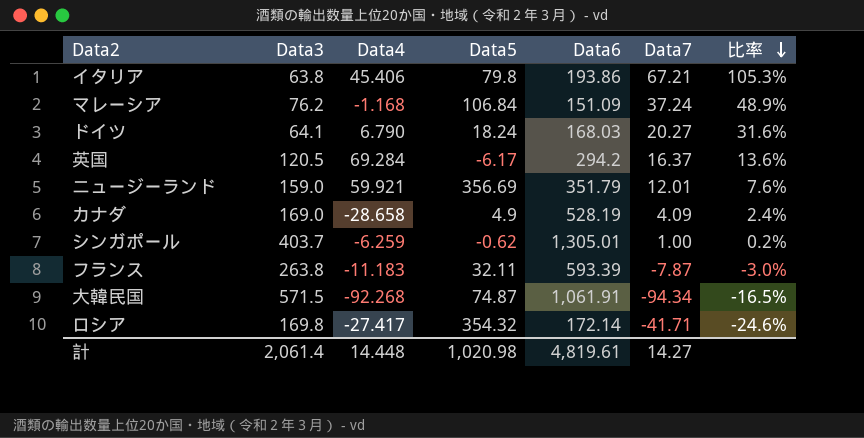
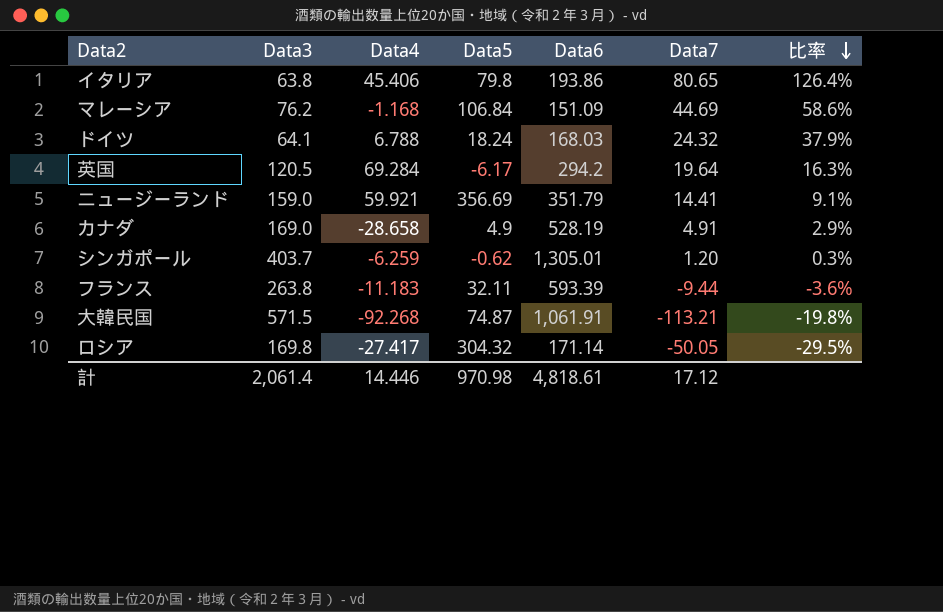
イタリア | Data7: 67.21 -> 80.65
イタリア | 比率: 105.3% -> 126.4%
マレーシア | Data7: 37.24 -> 44.69
マレーシア | 比率: 48.9% -> 58.6%
ドイツ | Data4: 6.790 -> 6.788
ドイツ | Data7: 20.27 -> 24.32
ドイツ | 比率: 31.6% -> 37.9%
英国 | Data7: 16.37 -> 19.64
英国 | 比率: 13.6% -> 16.3%
ニュージーランド | Data7: 12.01 -> 14.41
ニュージーランド | 比率: 7.6% -> 9.1%
カナダ | Data7: 4.09 -> 4.91
カナダ | 比率: 2.4% -> 2.9%
シンガポール | Data7: 1.00 -> 1.20
シンガポール | 比率: 0.2% -> 0.3%
フランス | Data7: -7.87 -> -9.44
フランス | 比率: -3.0% -> -3.6%
大韓民国 | Data7: -94.34 -> -113.21
大韓民国 | 比率: -16.5% -> -19.8%
ロシア | Data5: 354.32 -> 304.32
ロシア | Data6: 172.14 -> 171.14
ロシア | Data7: -41.71 -> -50.05
ロシア | 比率: -24.6% -> -29.5%
計 | Data4: 14.448 -> 14.446
計 | Data5: 1,020.98 -> 970.98
計 | Data6: 4,819.61 -> 4,818.61
計 | Data7: 14.27 -> 17.12

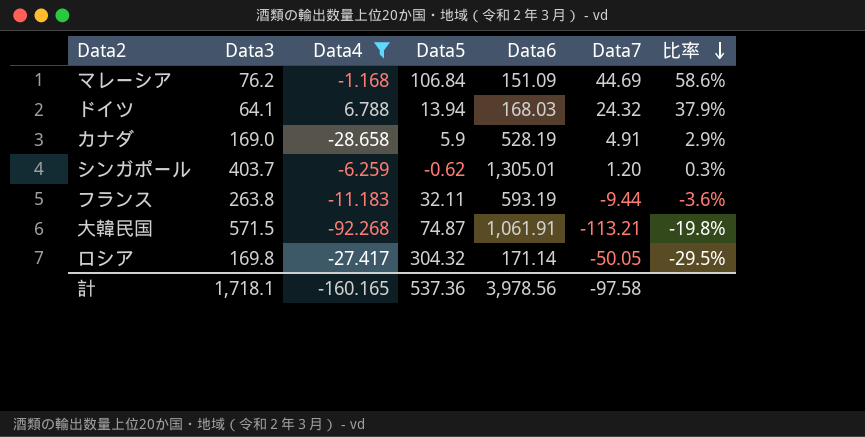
filter: none -> Data4 <= 6.788
ドイツ | Data5: 18.24 -> 13.94
カナダ | Data5: 4.9 -> 5.9
フランス | Data6: 593.39 -> 593.19
計 | Data3: 2,061.4 -> 1,718.1
計 | Data4: 14.446 -> -160.165
計 | Data5: 970.98 -> 537.36
計 | Data6: 4,818.61 -> 3,978.56
計 | Data7: 17.12 -> -97.58

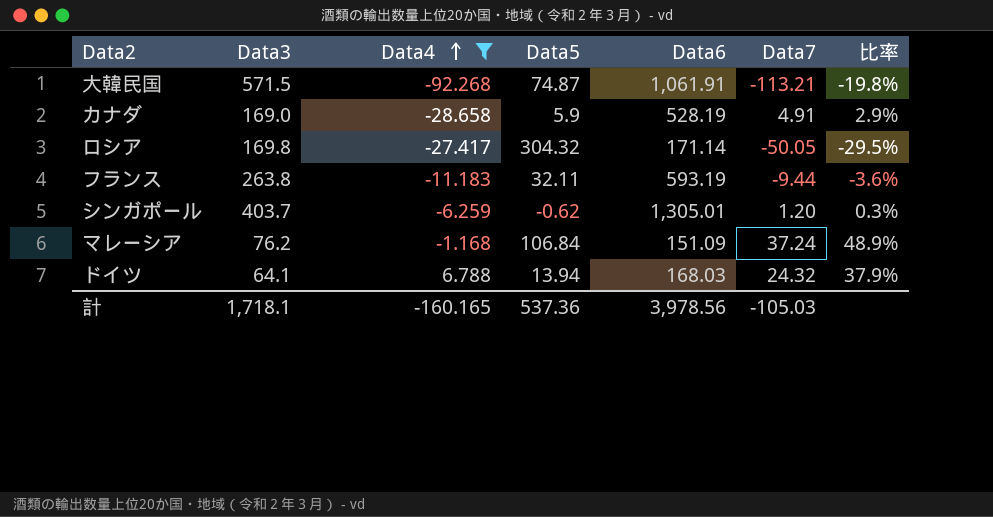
row order: 比率 descending -> Data4 ascending
マレーシア | Data7: 44.69 -> 37.24
マレーシア | 比率: 58.6% -> 48.9%
計 | Data7: -97.58 -> -105.03

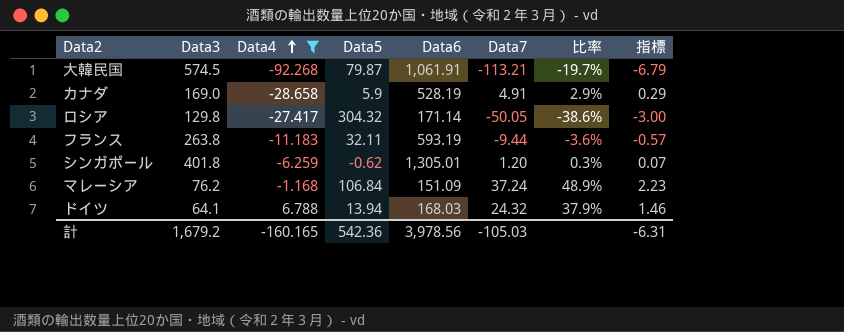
column 指標 | formula: none -> [Data7] * 0.06
大韓民国 | Data3: 571.5 -> 574.5
大韓民国 | Data5: 74.87 -> 79.87
大韓民国 | 比率: -19.8% -> -19.7%
ロシア | Data3: 169.8 -> 129.8
ロシア | 比率: -29.5% -> -38.6%
シンガポール | Data3: 403.7 -> 401.8
計 | Data3: 1,718.1 -> 1,679.2
計 | Data5: 537.36 -> 542.36

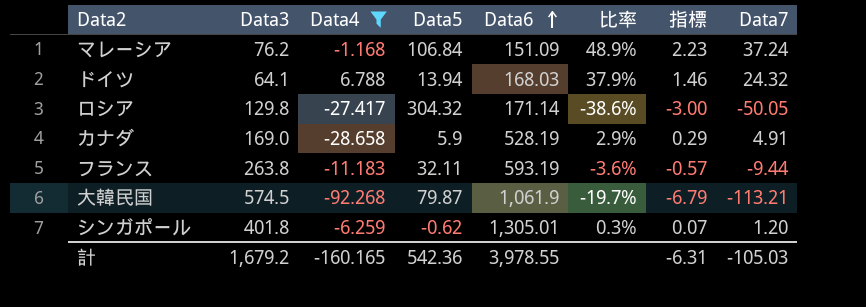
row order: Data4 ascending -> Data6 ascending
column Data7 | position: 6 -> 8
大韓民国 | Data6: 1,061.91 -> 1,061.9
計 | Data6: 3,978.56 -> 3,978.55

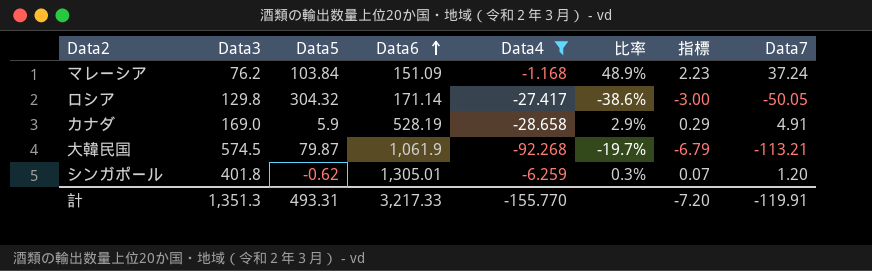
column Data4 | position: 3 -> 5
row ドイツ: 64.1 | 6.788 | 13.94 | 168.03 | 37.9% | 1.46 | 24.32 -> none
row フランス: 263.8 | -11.183 | 32.11 | 593.19 | -3.6% | -0.57 | -9.44 -> none
マレーシア | Data5: 106.84 -> 103.84
計 | Data3: 1,679.2 -> 1,351.3
計 | Data5: 542.36 -> 493.31
計 | Data6: 3,978.55 -> 3,217.33
計 | Data4: -160.165 -> -155.770
計 | 指標: -6.31 -> -7.20
計 | Data7: -105.03 -> -119.91

